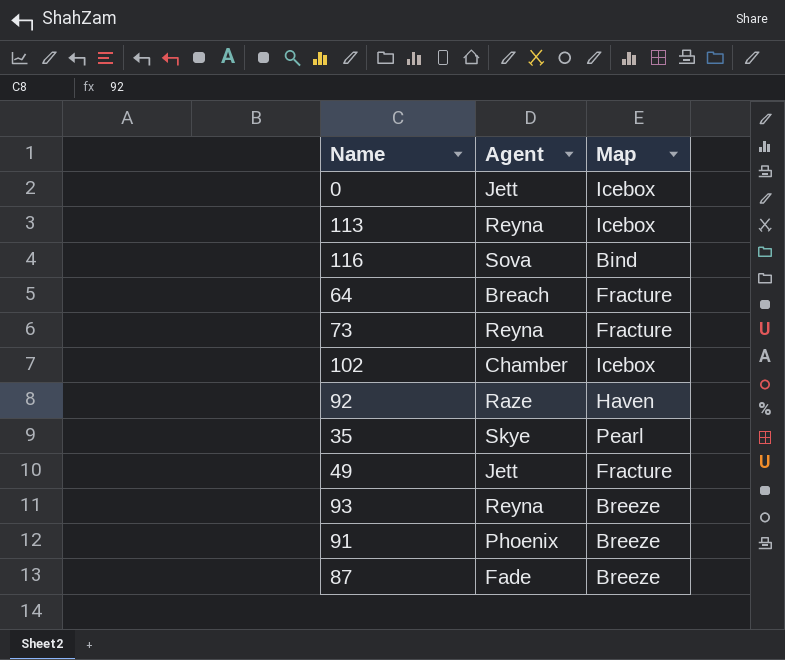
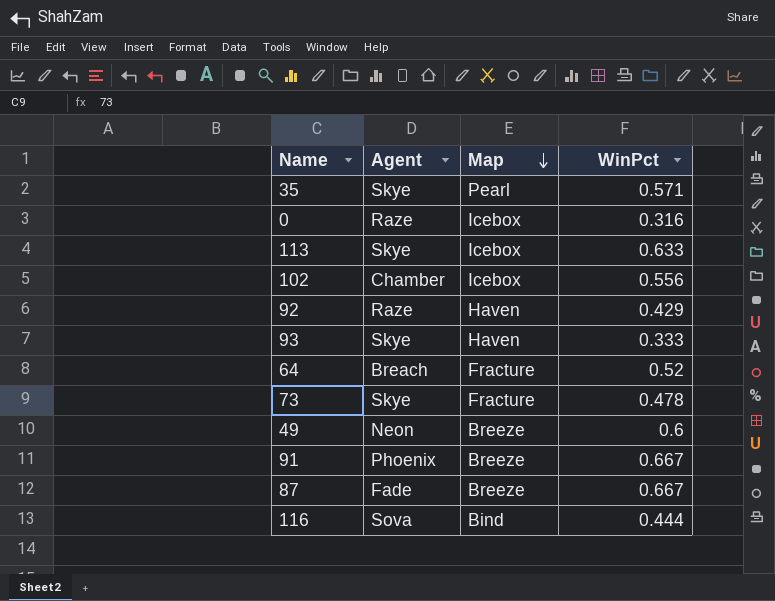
row order: none -> Map descending
column WinPct | position: none -> 4
0 | Agent: Jett -> Raze
113 | Agent: Reyna -> Skye
93 | Agent: Reyna -> Skye
93 | Map: Breeze -> Haven
73 | Agent: Reyna -> Skye
49 | Agent: Jett -> Neon
49 | Map: Fracture -> Breeze

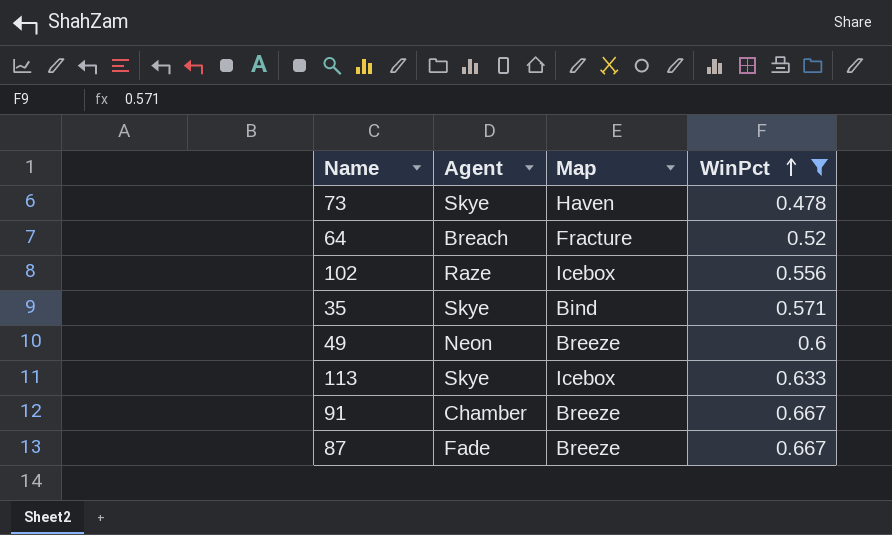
filter: none -> WinPct >= 0.478
row order: Map descending -> WinPct ascending
73 | Map: Fracture -> Haven
102 | Agent: Chamber -> Raze
35 | Map: Pearl -> Bind
91 | Agent: Phoenix -> Chamber

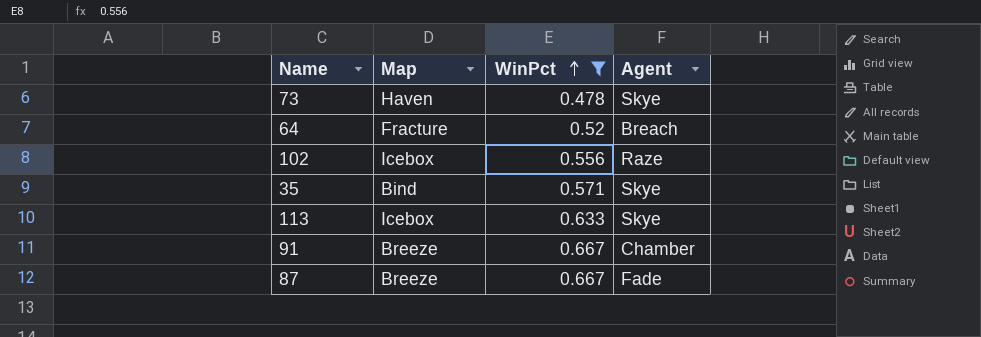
column Agent | position: 2 -> 4
row 49: Neon | Breeze | 0.6 -> none

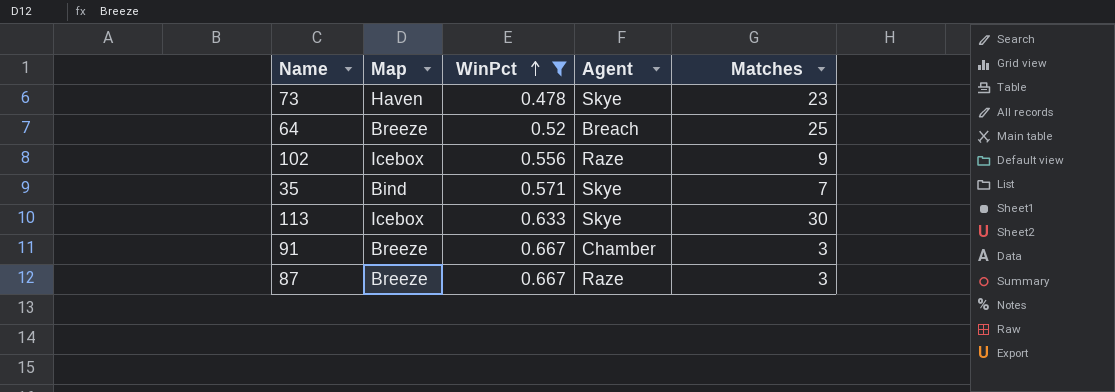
column Matches | position: none -> 5
64 | Map: Fracture -> Breeze
87 | Agent: Fade -> Raze

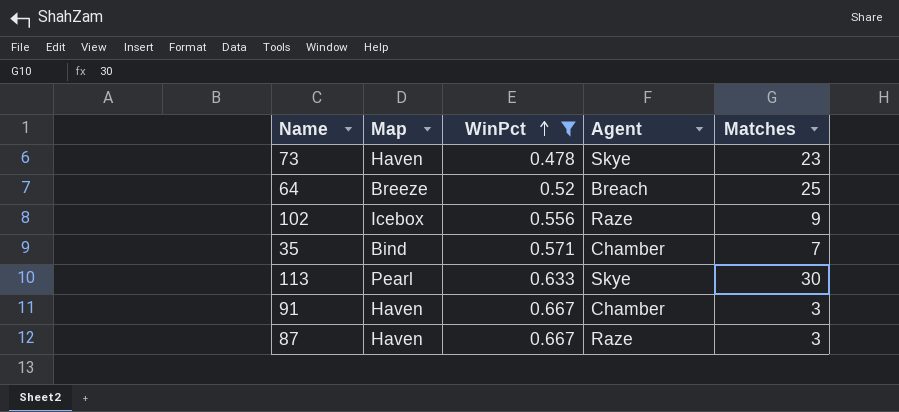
35 | Agent: Skye -> Chamber
113 | Map: Icebox -> Pearl
91 | Map: Breeze -> Haven
87 | Map: Breeze -> Haven

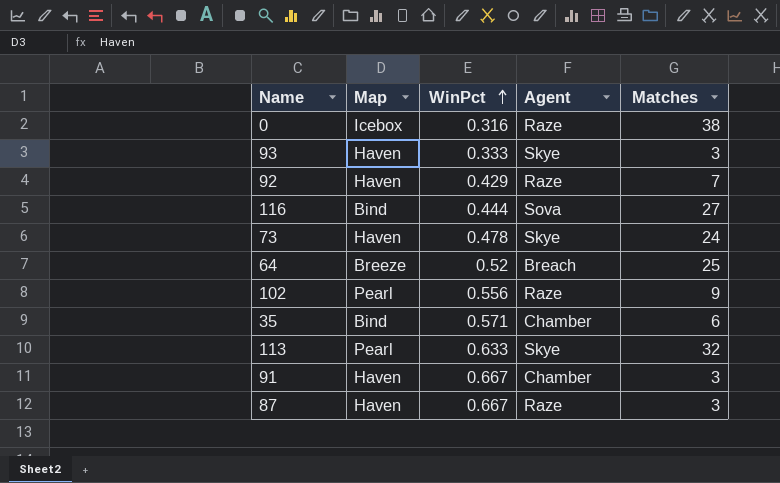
filter: WinPct >= 0.478 -> none
73 | Matches: 23 -> 24
102 | Map: Icebox -> Pearl
35 | Matches: 7 -> 6
113 | Matches: 30 -> 32

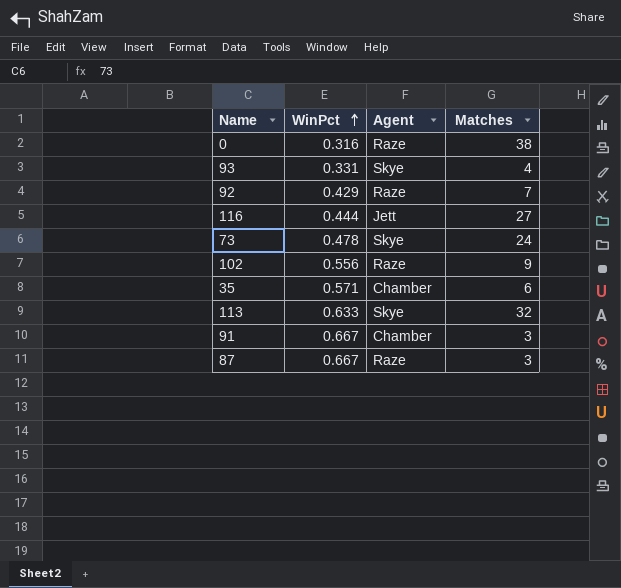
column Map | position: 2 -> none
row 64: Breeze | 0.52 | Breach | 25 -> none
93 | WinPct: 0.333 -> 0.331
93 | Matches: 3 -> 4
116 | Agent: Sova -> Jett

